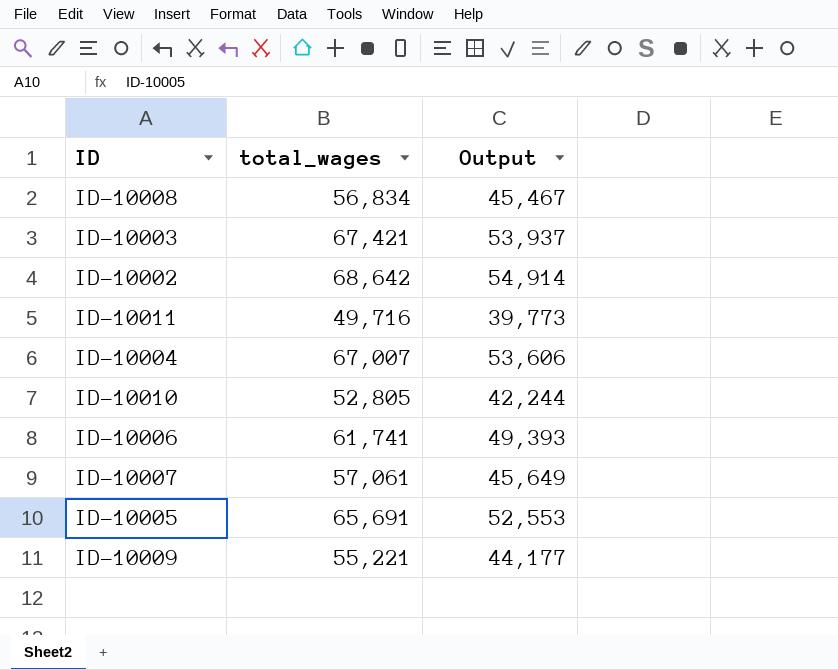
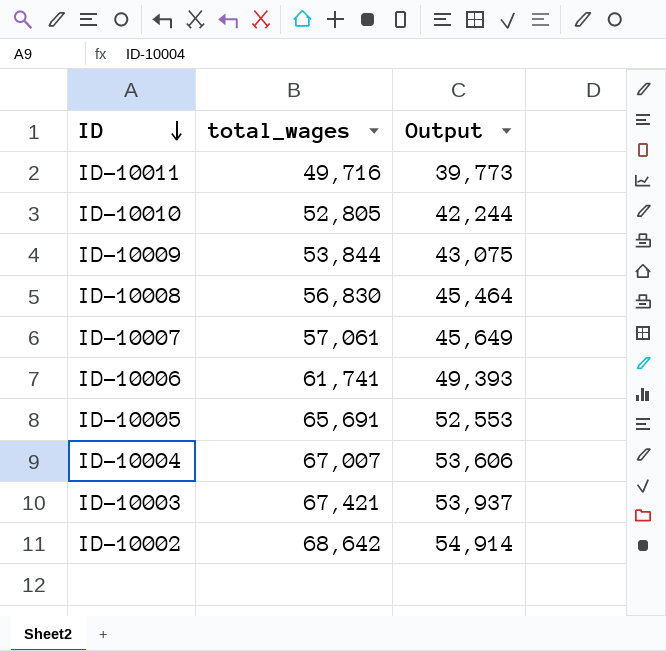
row order: none -> ID descending
ID-10009 | total_wages: 55,221 -> 53,844
ID-10009 | Output: 44,177 -> 43,075
ID-10008 | total_wages: 56,834 -> 56,830
ID-10008 | Output: 45,467 -> 45,464

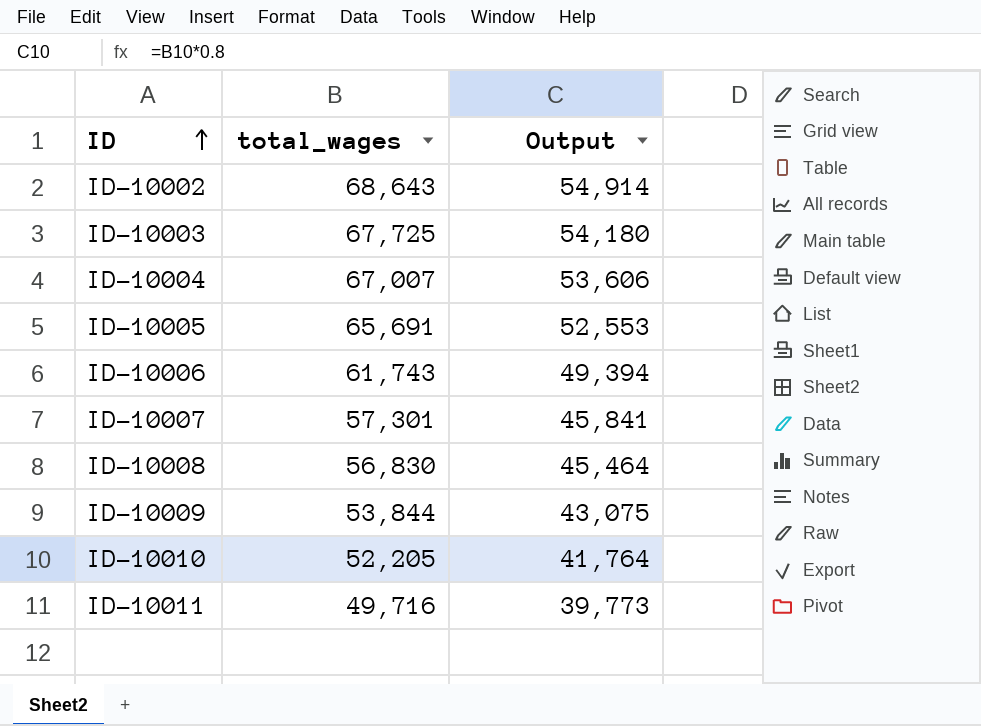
row order: ID descending -> ID ascending
ID-10002 | total_wages: 68,642 -> 68,643
ID-10003 | total_wages: 67,421 -> 67,725
ID-10003 | Output: 53,937 -> 54,180
ID-10006 | total_wages: 61,741 -> 61,743
ID-10006 | Output: 49,393 -> 49,394
ID-10007 | total_wages: 57,061 -> 57,301
ID-10007 | Output: 45,649 -> 45,841
ID-10010 | total_wages: 52,805 -> 52,205
ID-10010 | Output: 42,244 -> 41,764

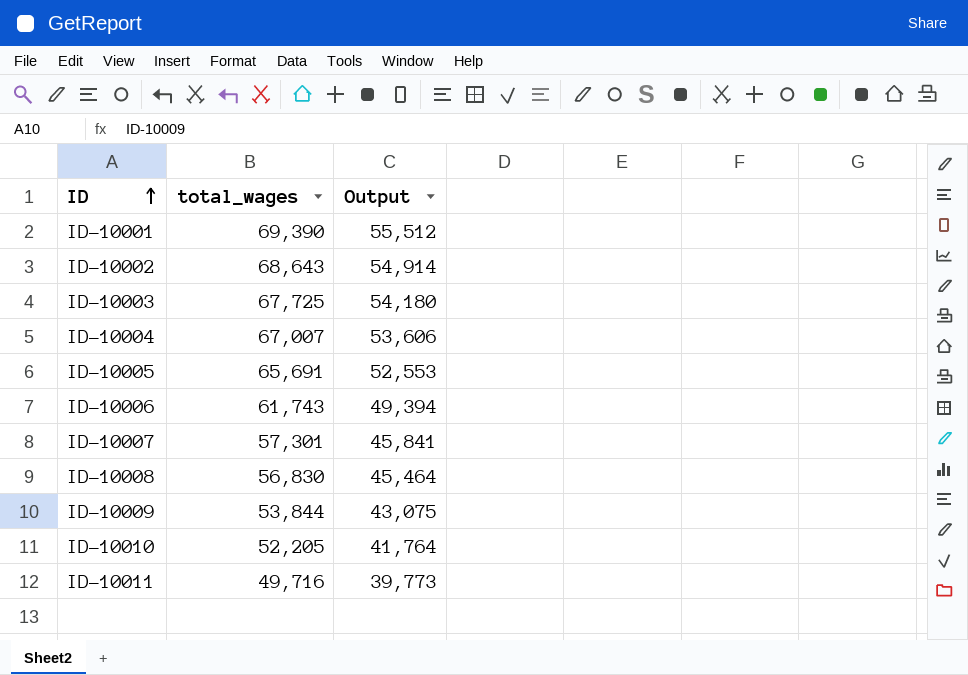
row ID-10001: none -> 69,390 | 55,512

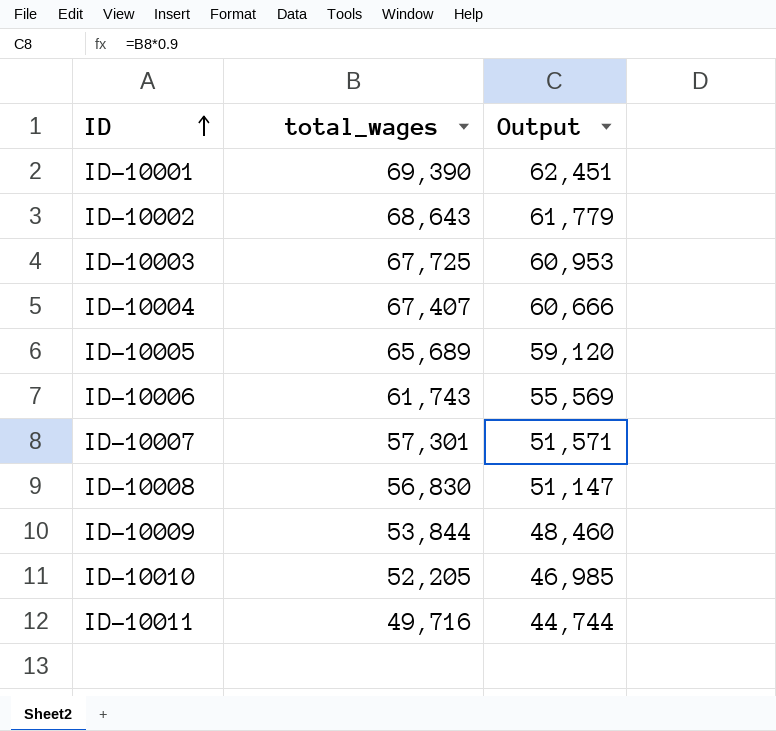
column Output | formula: [total_wages] * 0.8 -> [total_wages] * 0.9
ID-10004 | total_wages: 67,007 -> 67,407
ID-10005 | total_wages: 65,691 -> 65,689

